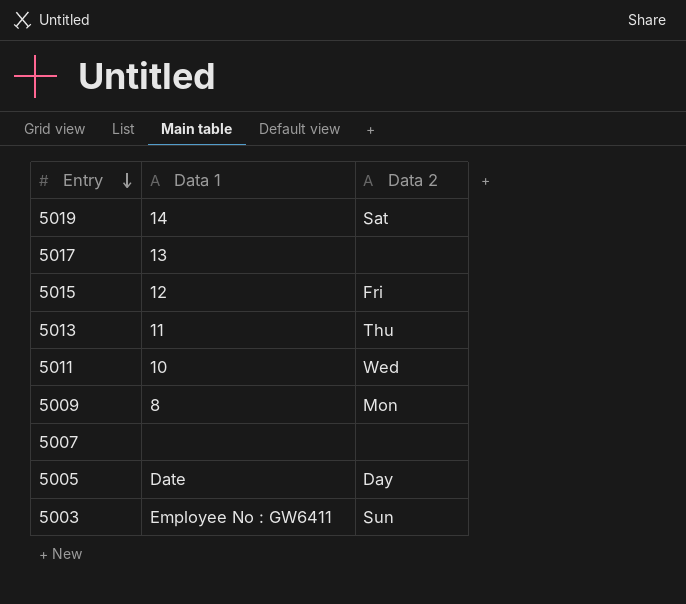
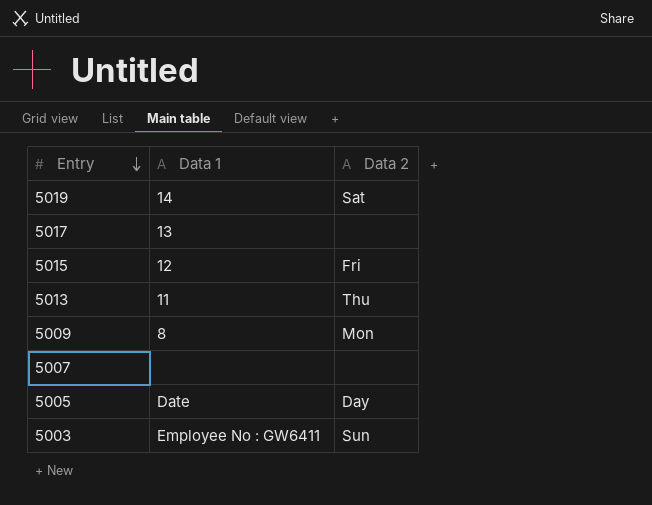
row 5011: 10 | Wed -> none

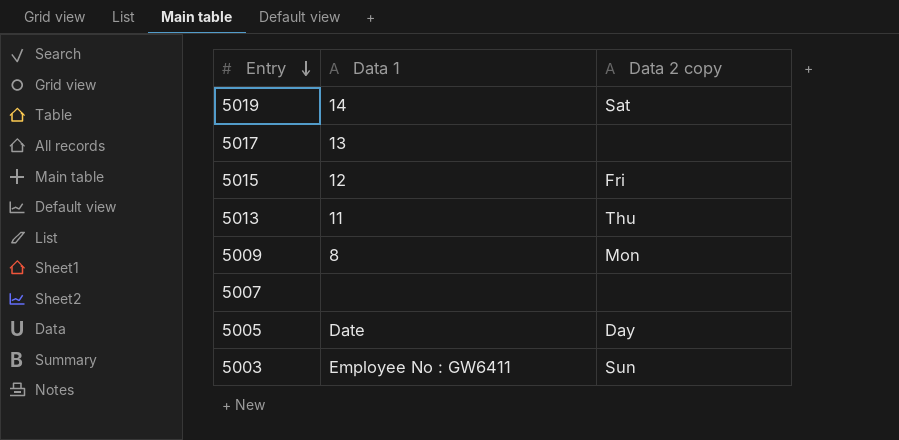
column name: Data 2 -> Data 2 copy

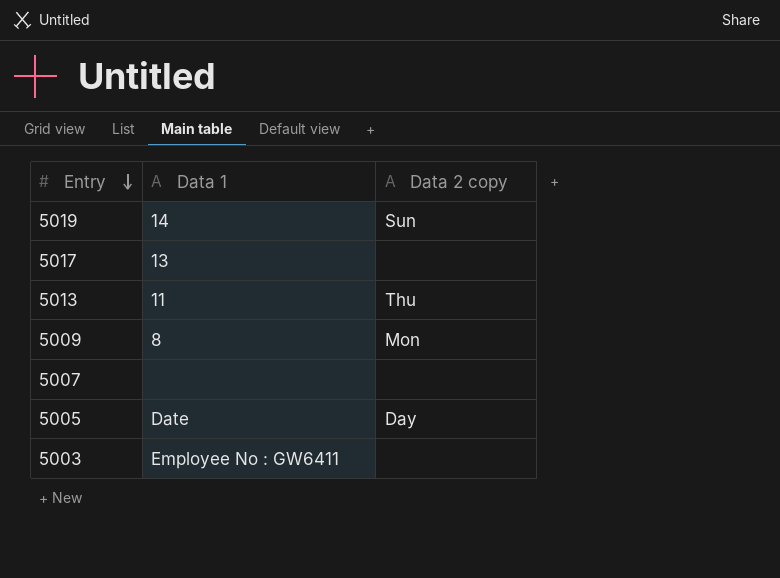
row 5015: 12 | Fri -> none
5019 | Data 2 copy: Sat -> Sun
5003 | Data 2 copy: Sun -> none

